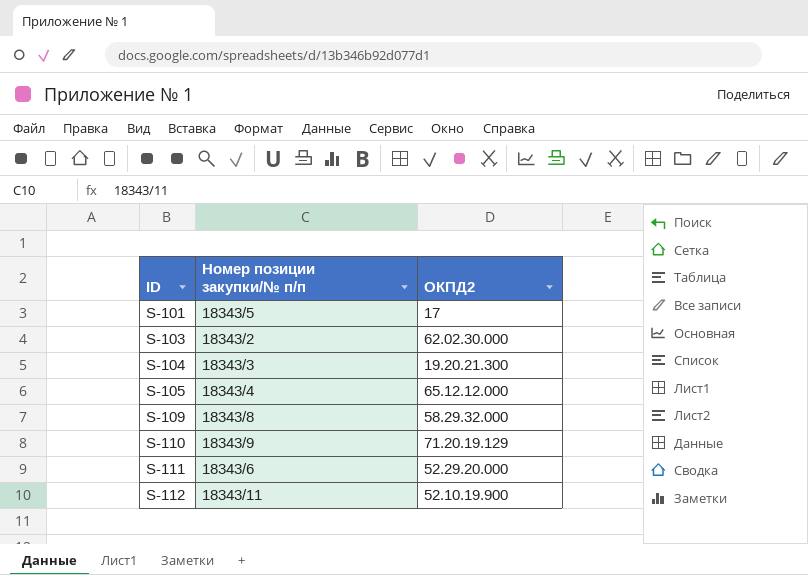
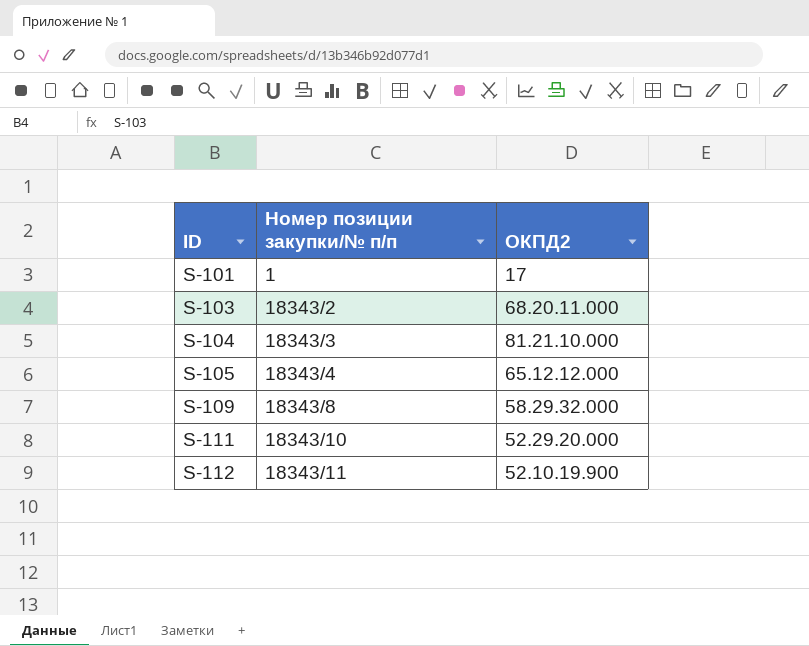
row S-110: 18343/9 | 71.20.19.129 -> none
S-101 | Номер позиции закупки/№ п/п: 18343/5 -> 1
S-103 | ОКПД2: 62.02.30.000 -> 68.20.11.000
S-104 | ОКПД2: 19.20.21.300 -> 81.21.10.000
S-111 | Номер позиции закупки/№ п/п: 18343/6 -> 18343/10

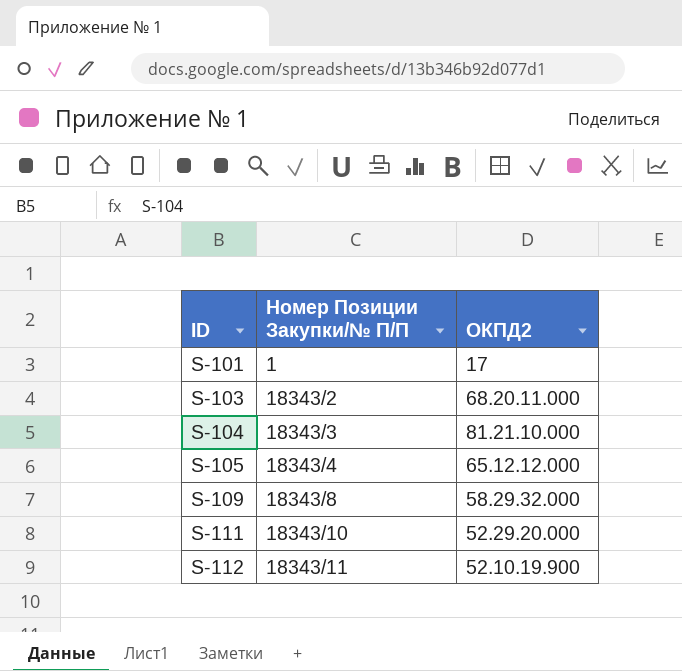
column name: Номер позиции закупки/№ п/п -> Номер Позиции Закупки/№ П/П

